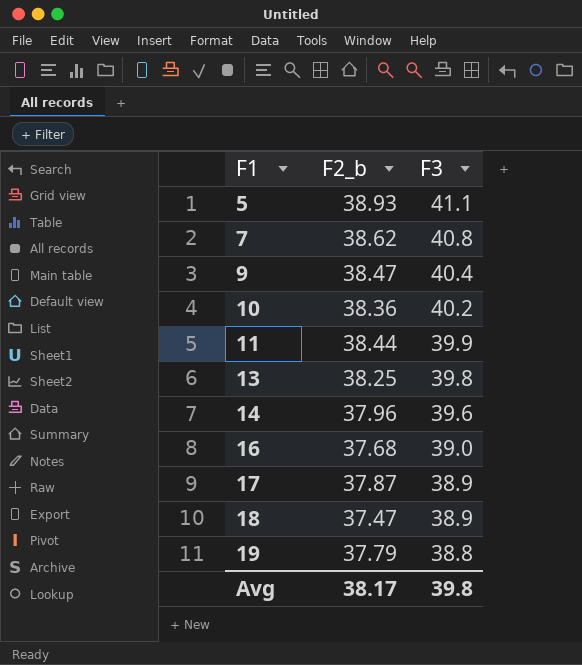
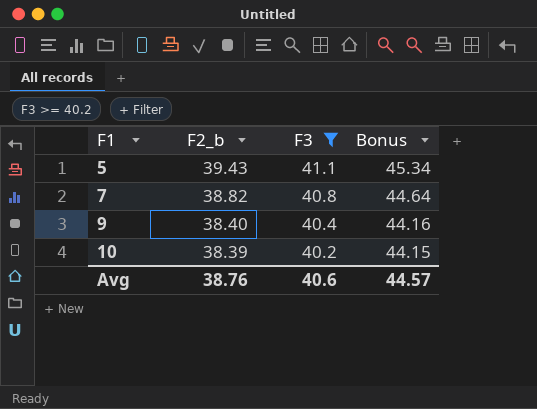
filter: none -> F3 >= 40.2
column Bonus | formula: none -> [F2_b] * 1.15
5 | F2_b: 38.93 -> 39.43
7 | F2_b: 38.62 -> 38.82
9 | F2_b: 38.47 -> 38.40
10 | F2_b: 38.36 -> 38.39
Avg | F2_b: 38.17 -> 38.76
Avg | F3: 39.8 -> 40.6

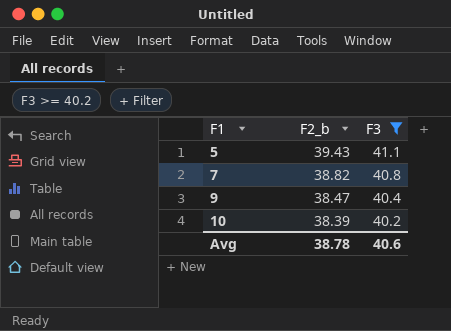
column Bonus | formula: [F2_b] * 1.15 -> none
9 | F2_b: 38.40 -> 38.47
Avg | F2_b: 38.76 -> 38.78

